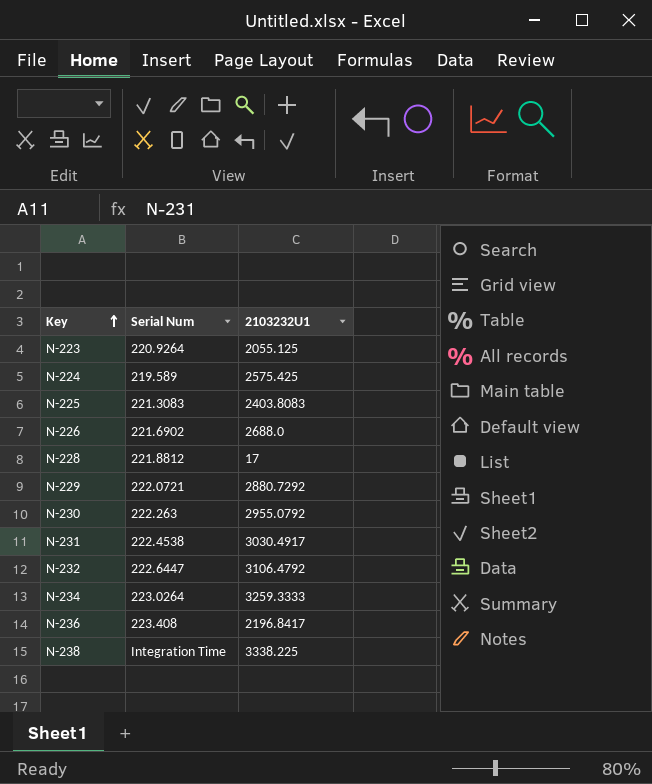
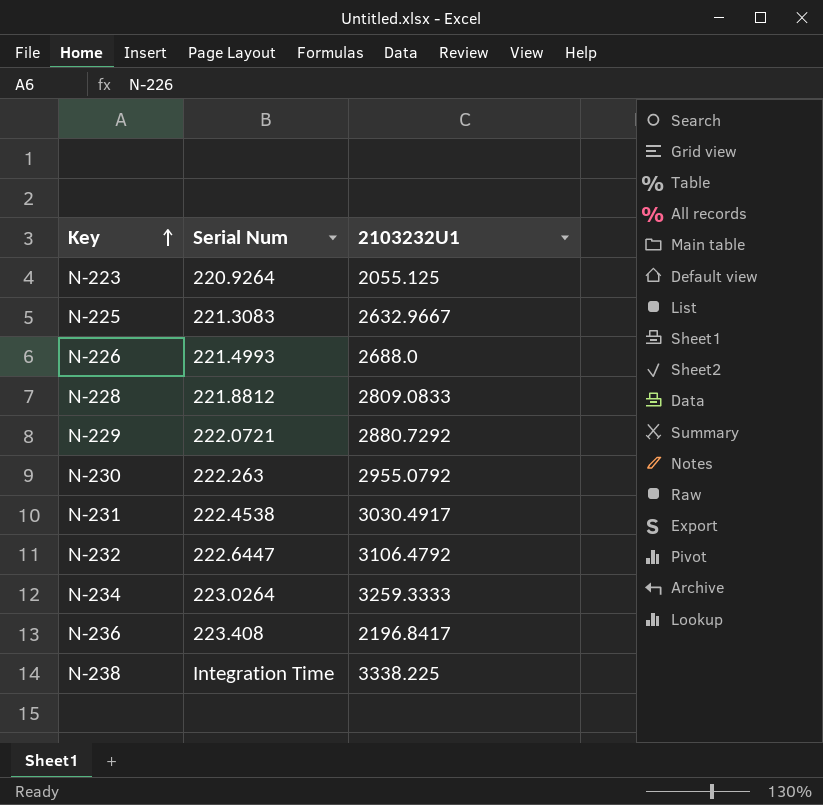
row N-224: 219.589 | 2575.425 -> none
N-225 | 2103232U1: 2403.8083 -> 2632.9667
N-226 | Serial Num: 221.6902 -> 221.4993
N-228 | 2103232U1: 17 -> 2809.0833

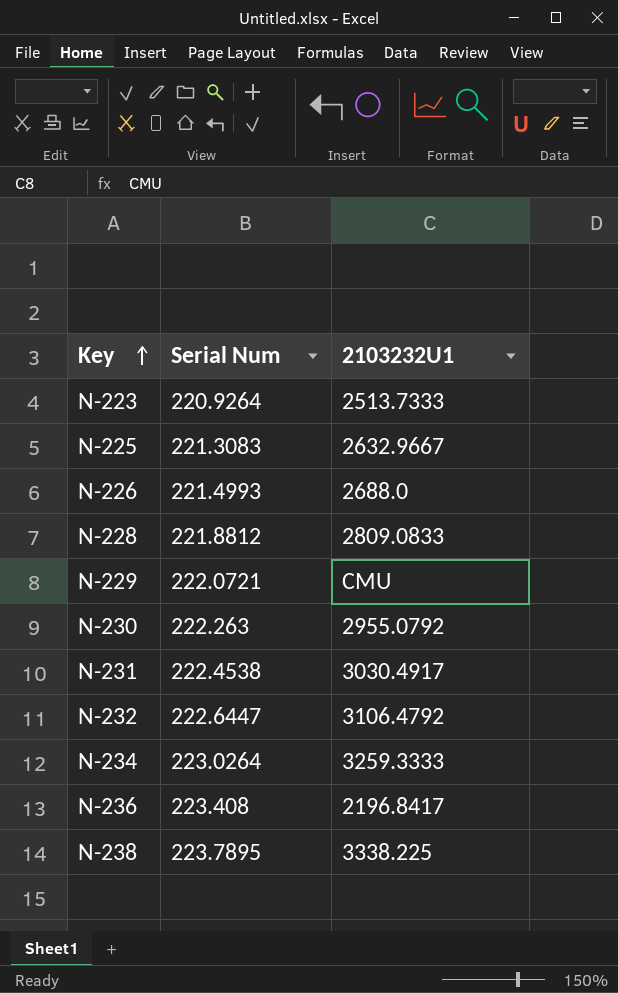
N-223 | 2103232U1: 2055.125 -> 2513.7333
N-229 | 2103232U1: 2880.7292 -> CMU
N-238 | Serial Num: Integration Time -> 223.7895

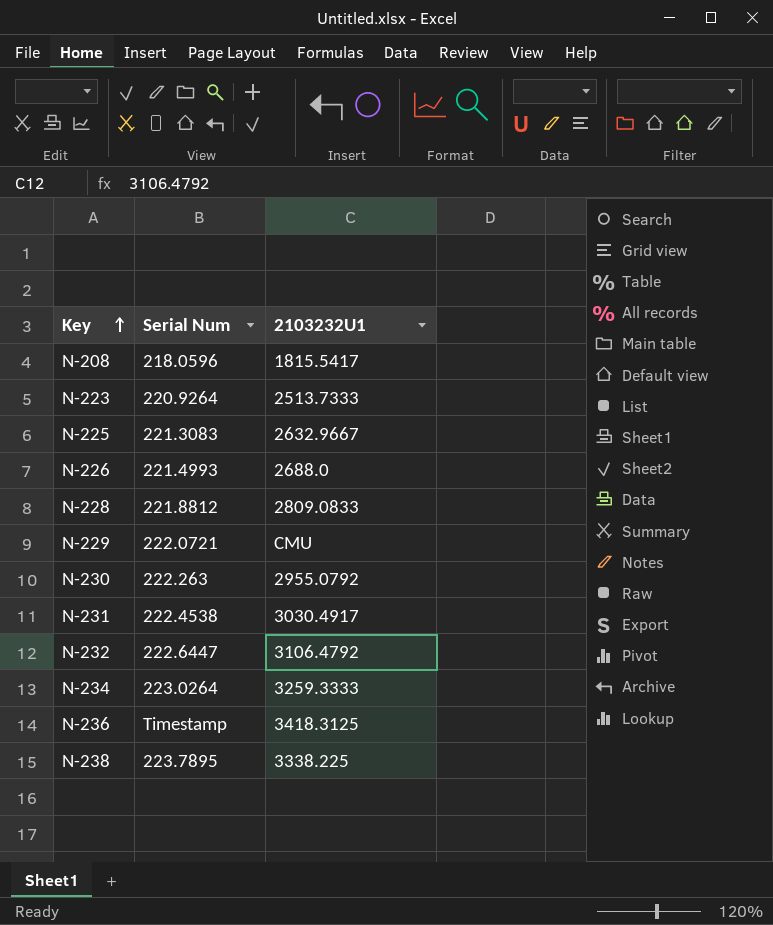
row N-208: none -> 218.0596 | 1815.5417
N-236 | Serial Num: 223.408 -> Timestamp
N-236 | 2103232U1: 2196.8417 -> 3418.3125

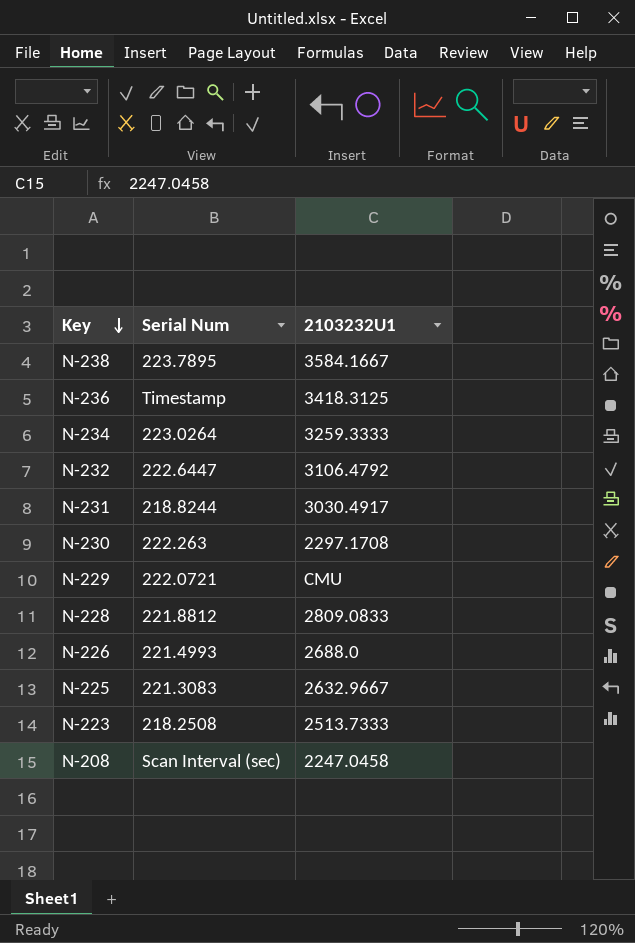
row order: Key ascending -> Key descending
N-238 | 2103232U1: 3338.225 -> 3584.1667
N-231 | Serial Num: 222.4538 -> 218.8244
N-230 | 2103232U1: 2955.0792 -> 2297.1708
N-223 | Serial Num: 220.9264 -> 218.2508
N-208 | Serial Num: 218.0596 -> Scan Interval (sec)
N-208 | 2103232U1: 1815.5417 -> 2247.0458

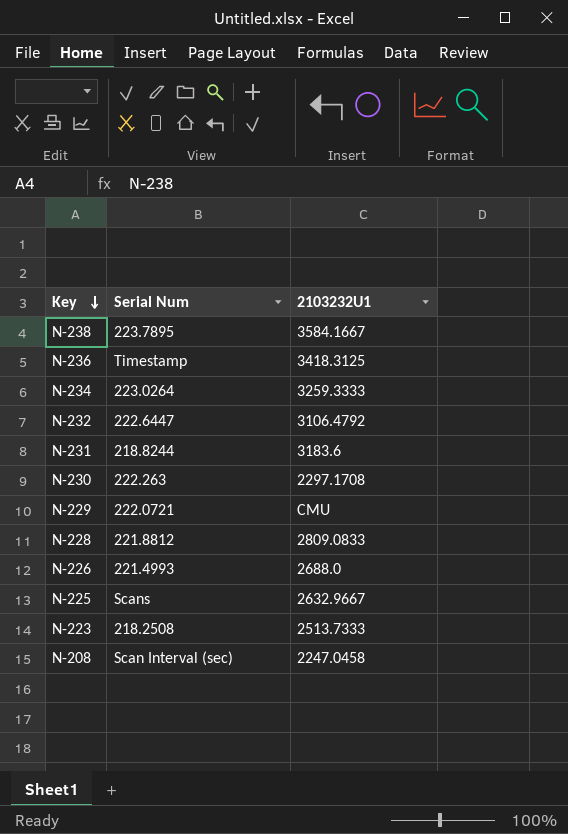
N-231 | 2103232U1: 3030.4917 -> 3183.6
N-225 | Serial Num: 221.3083 -> Scans

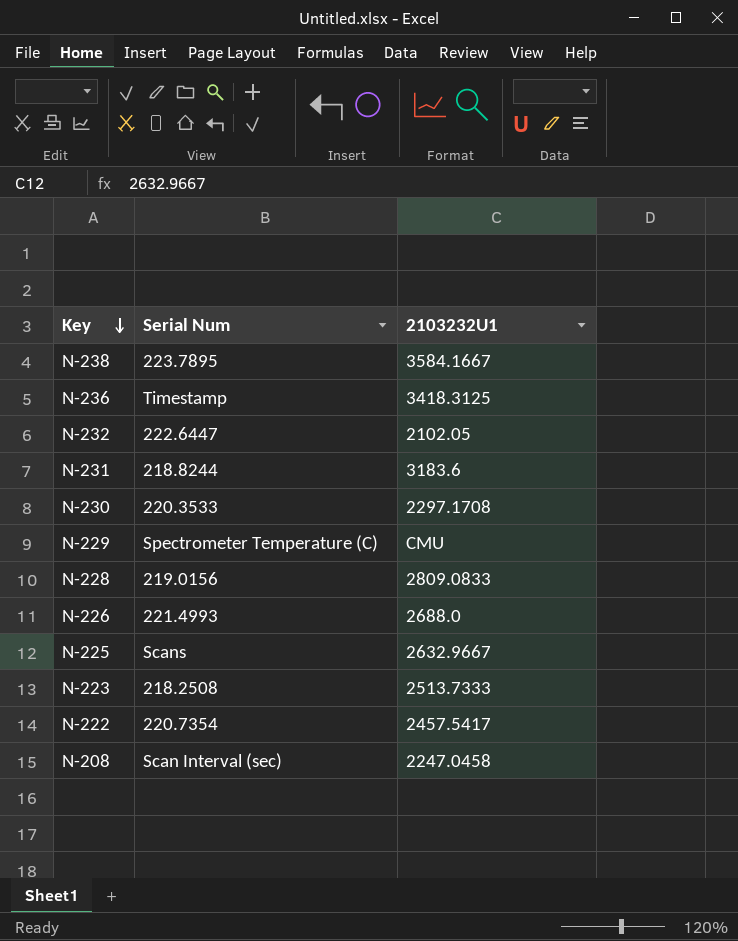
row N-234: 223.0264 | 3259.3333 -> none
N-232 | 2103232U1: 3106.4792 -> 2102.05
N-230 | Serial Num: 222.263 -> 220.3533
N-229 | Serial Num: 222.0721 -> Spectrometer Temperature (C)
N-228 | Serial Num: 221.8812 -> 219.0156
row N-222: none -> 220.7354 | 2457.5417

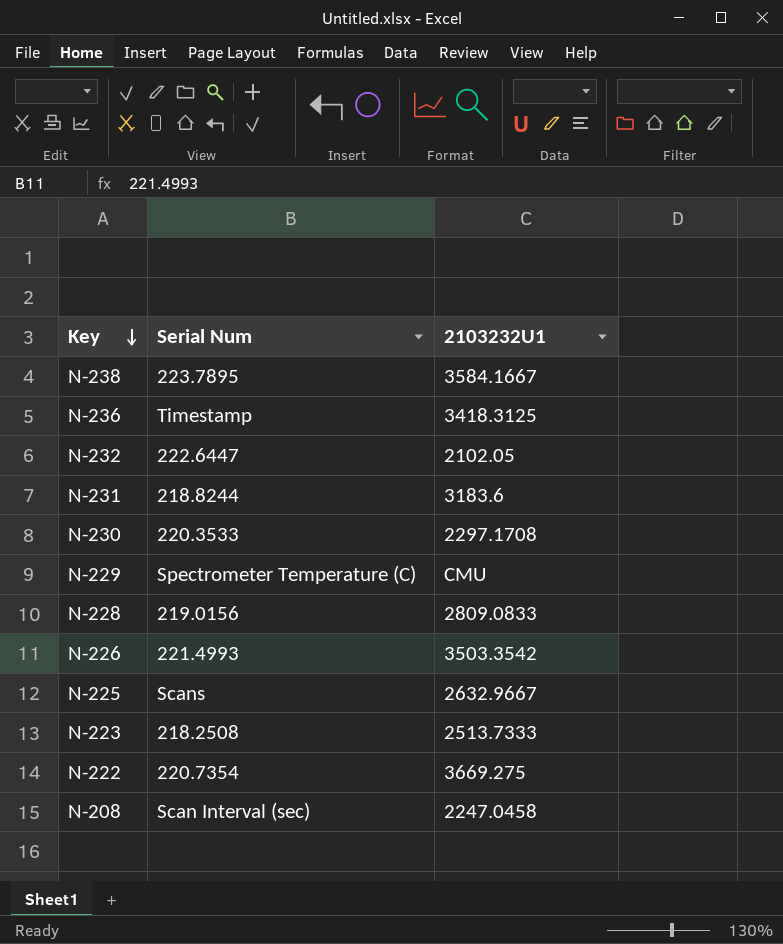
N-226 | 2103232U1: 2688.0 -> 3503.3542
N-222 | 2103232U1: 2457.5417 -> 3669.275

